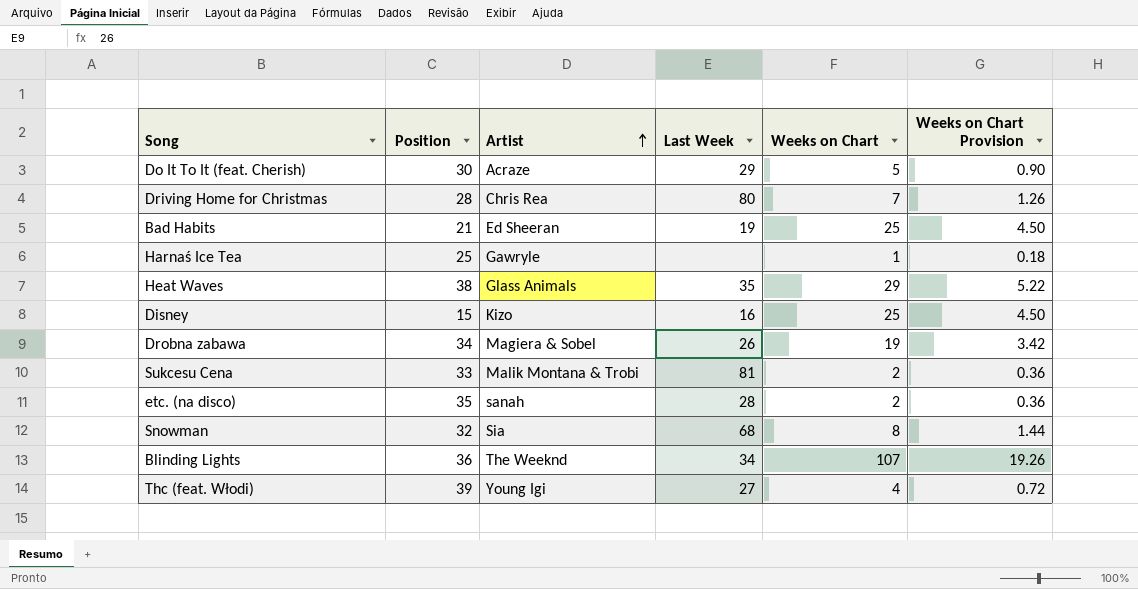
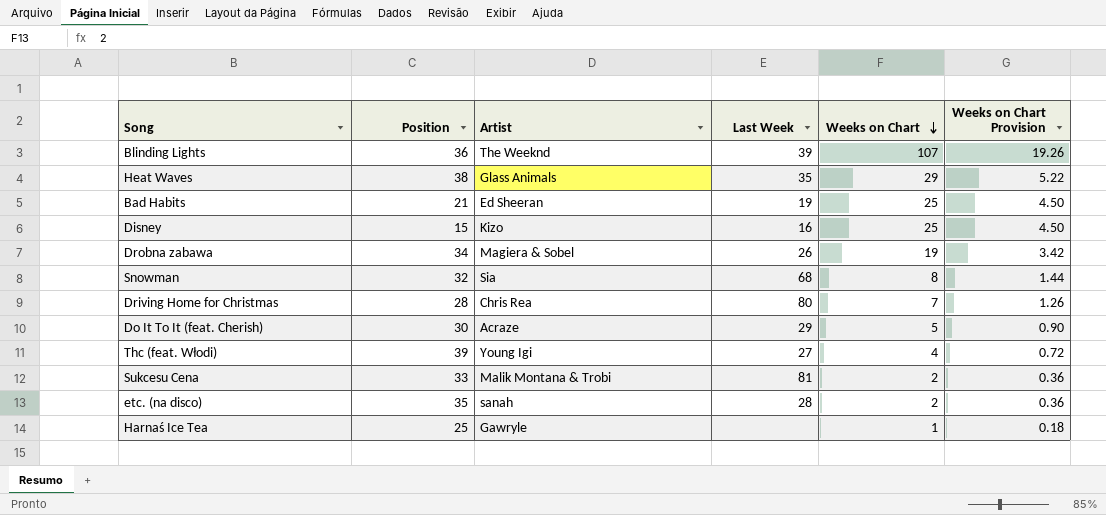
row order: Artist ascending -> Weeks on Chart descending
Blinding Lights | Last Week: 34 -> 39

